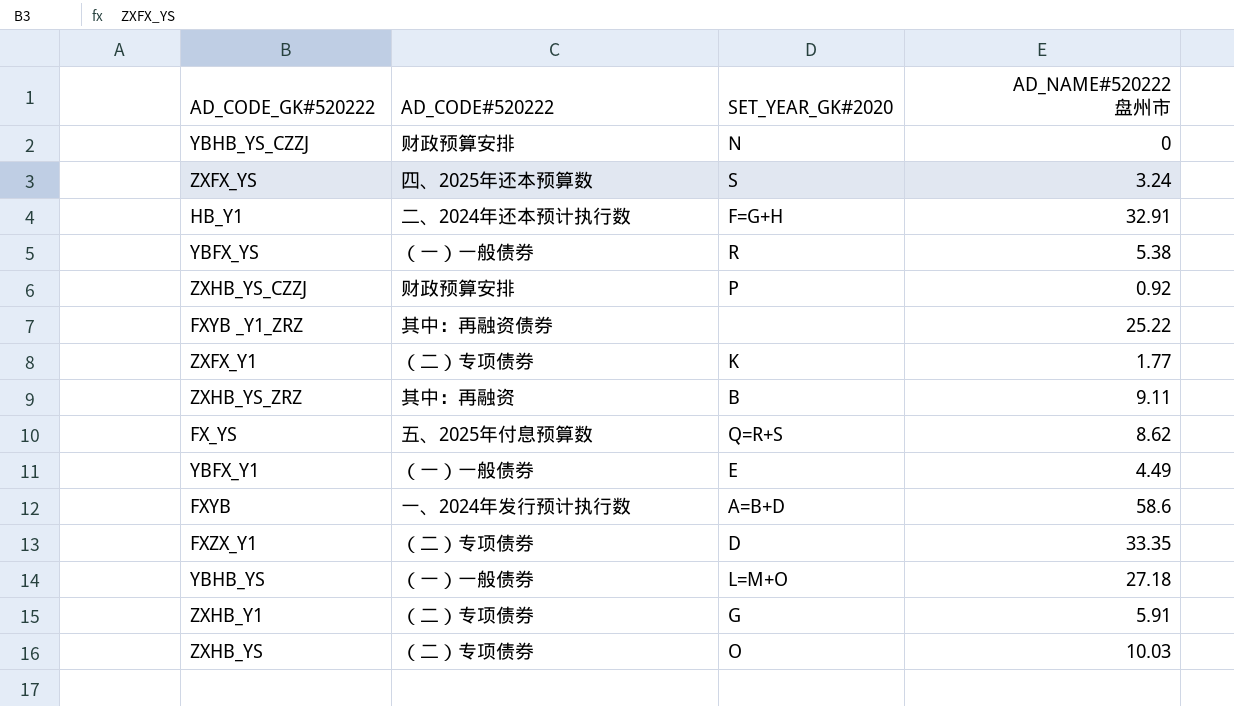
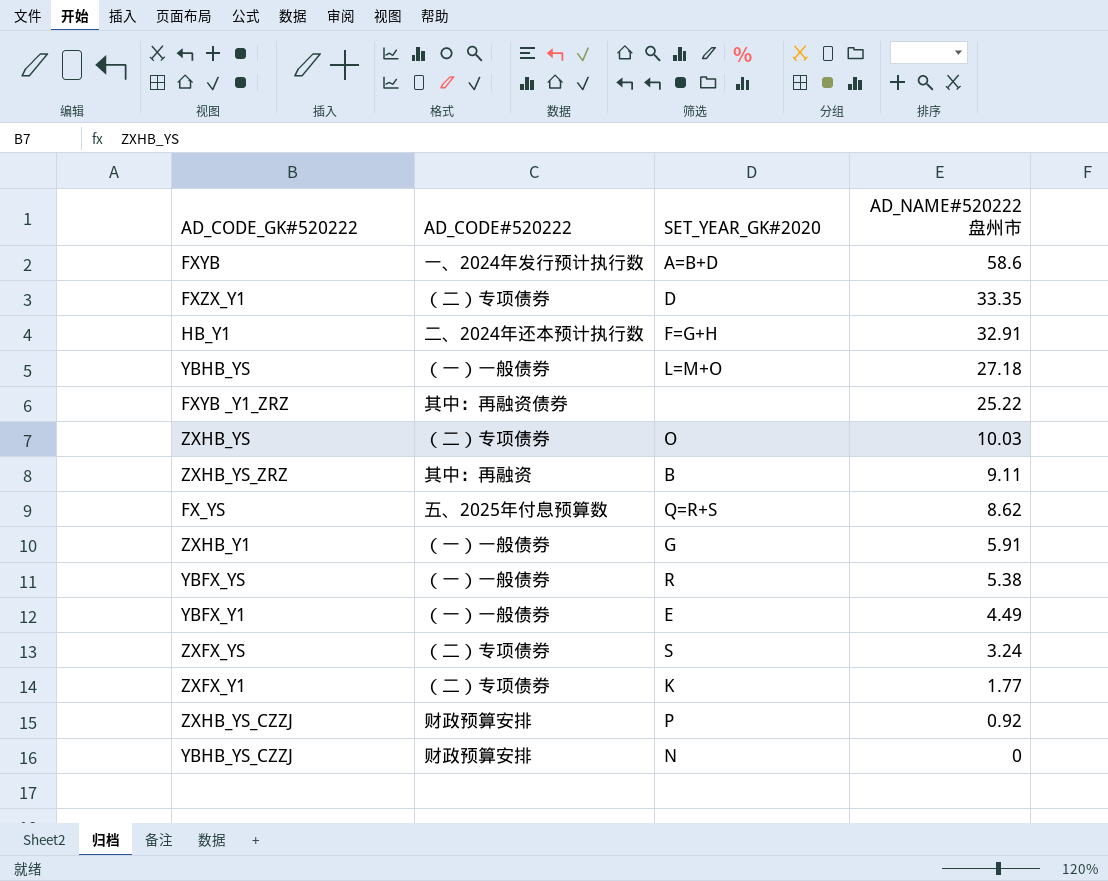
row order: none -> AD_NAME#520222 盘州市 descending
ZXHB_Y1 | AD_CODE#520222: （二）专项债券 -> （一）一般债券
ZXFX_YS | AD_CODE#520222: 四、2025年还本预算数 -> （二）专项债券

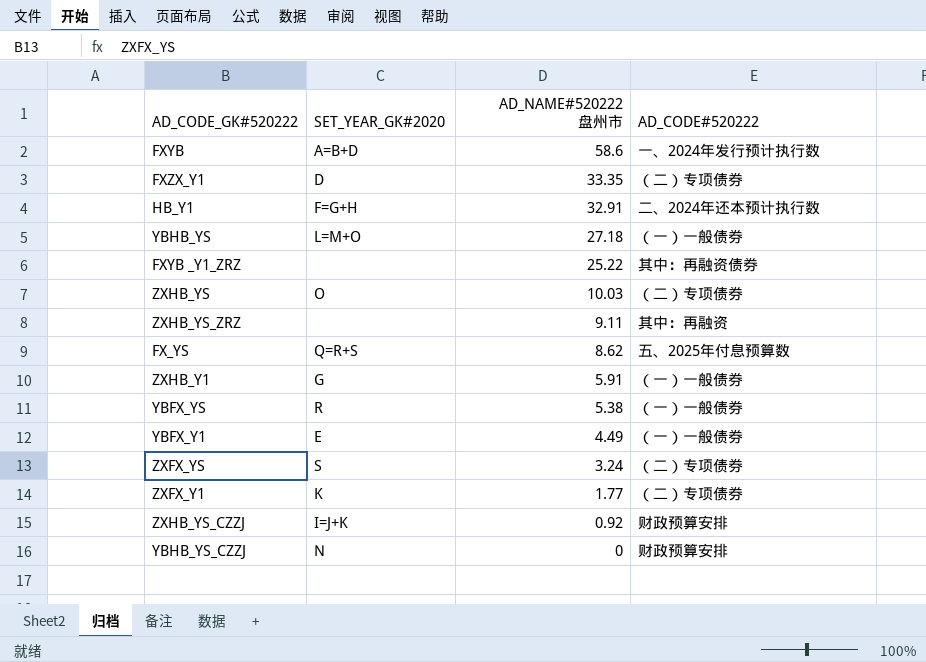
column AD_CODE#520222 | position: 2 -> 4
ZXHB_YS_ZRZ | SET_YEAR_GK#2020: B -> none
ZXHB_YS_CZZJ | SET_YEAR_GK#2020: P -> I=J+K

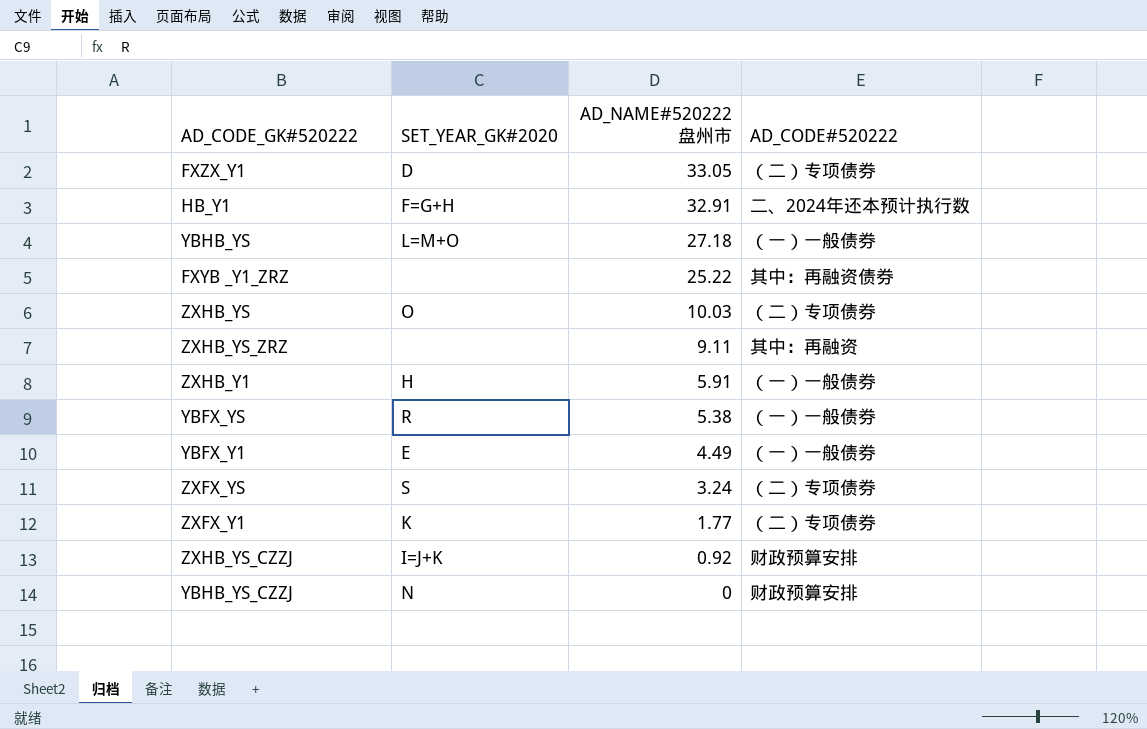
row FXYB: A=B+D | 58.6 | 一、2024年发行预计执行数 -> none
row FX_YS: Q=R+S | 8.62 | 五、2025年付息预算数 -> none
FXZX_Y1 | AD_NAME#520222 盘州市: 33.35 -> 33.05
ZXHB_Y1 | SET_YEAR_GK#2020: G -> H

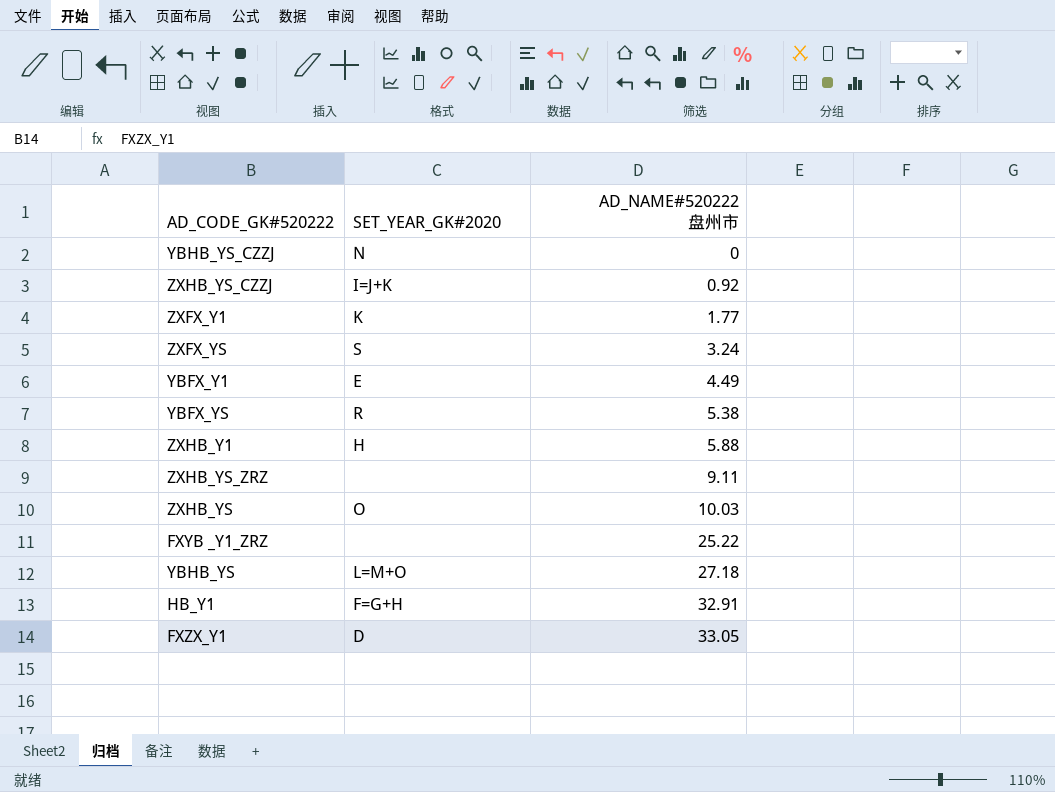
row order: AD_NAME#520222 盘州市 descending -> AD_NAME#520222 盘州市 ascending
column AD_CODE#520222 | position: 4 -> none
ZXHB_Y1 | AD_NAME#520222 盘州市: 5.91 -> 5.88

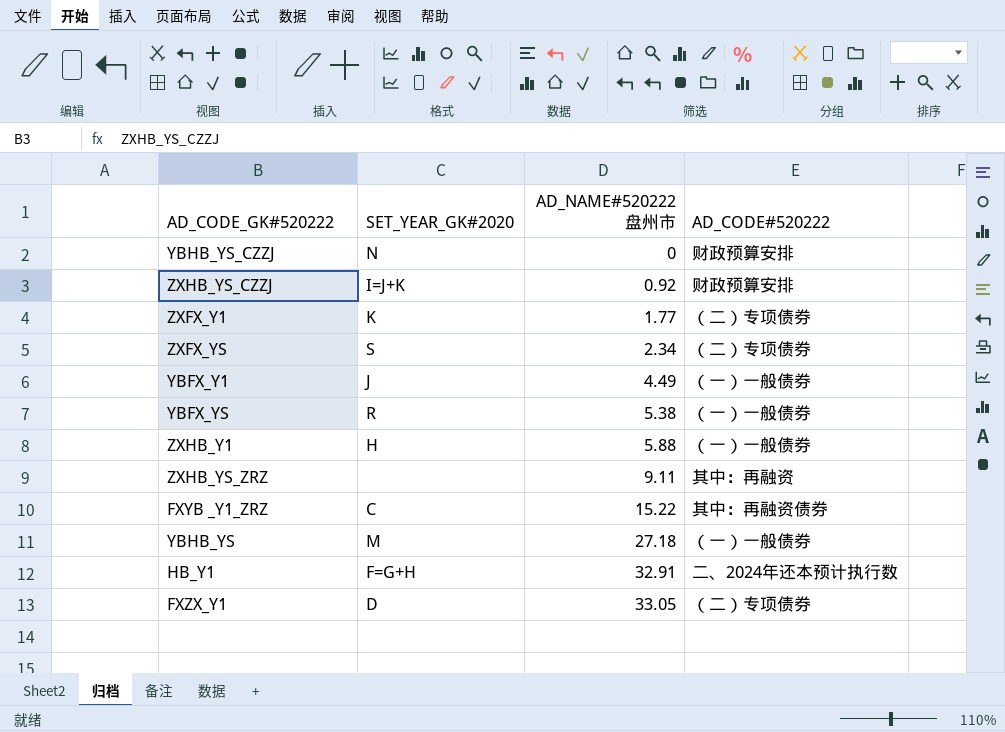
column AD_CODE#520222 | position: none -> 4
row ZXHB_YS: O | 10.03 -> none
ZXFX_YS | AD_NAME#520222 盘州市: 3.24 -> 2.34
YBFX_Y1 | SET_YEAR_GK#2020: E -> J
FXYB _Y1_ZRZ | SET_YEAR_GK#2020: none -> C
FXYB _Y1_ZRZ | AD_NAME#520222 盘州市: 25.22 -> 15.22
YBHB_YS | SET_YEAR_GK#2020: L=M+O -> M

